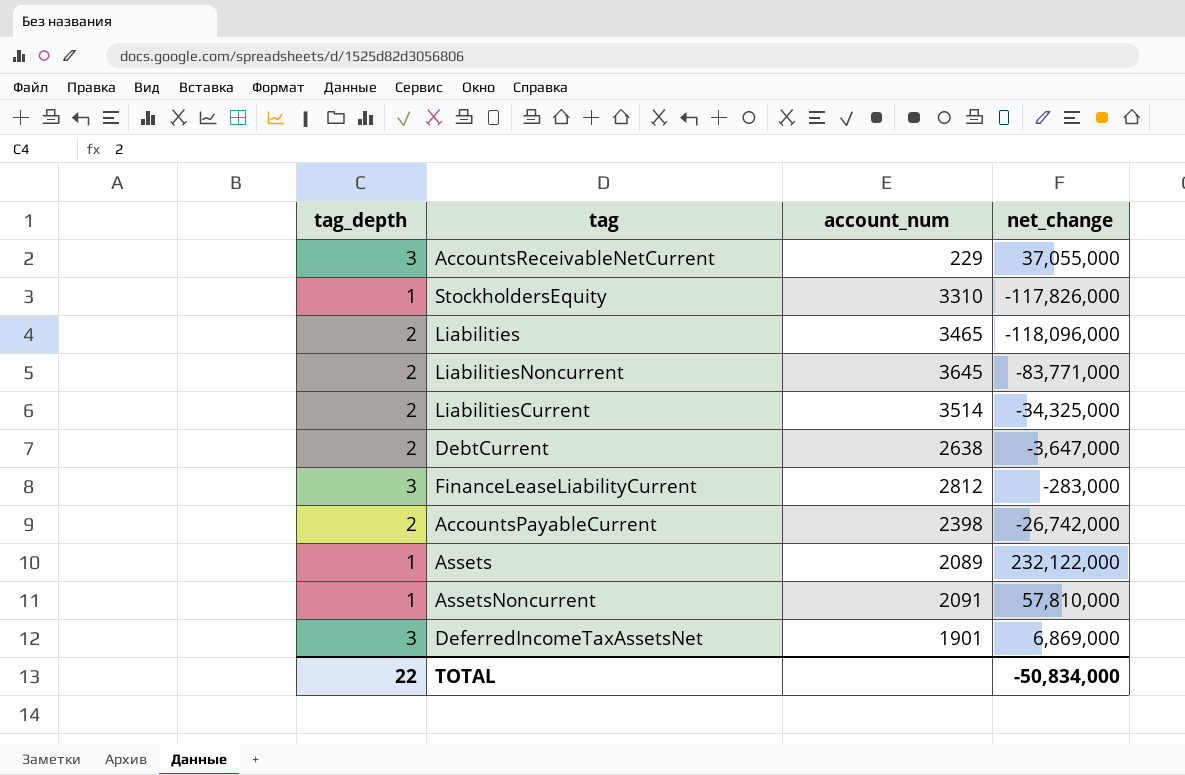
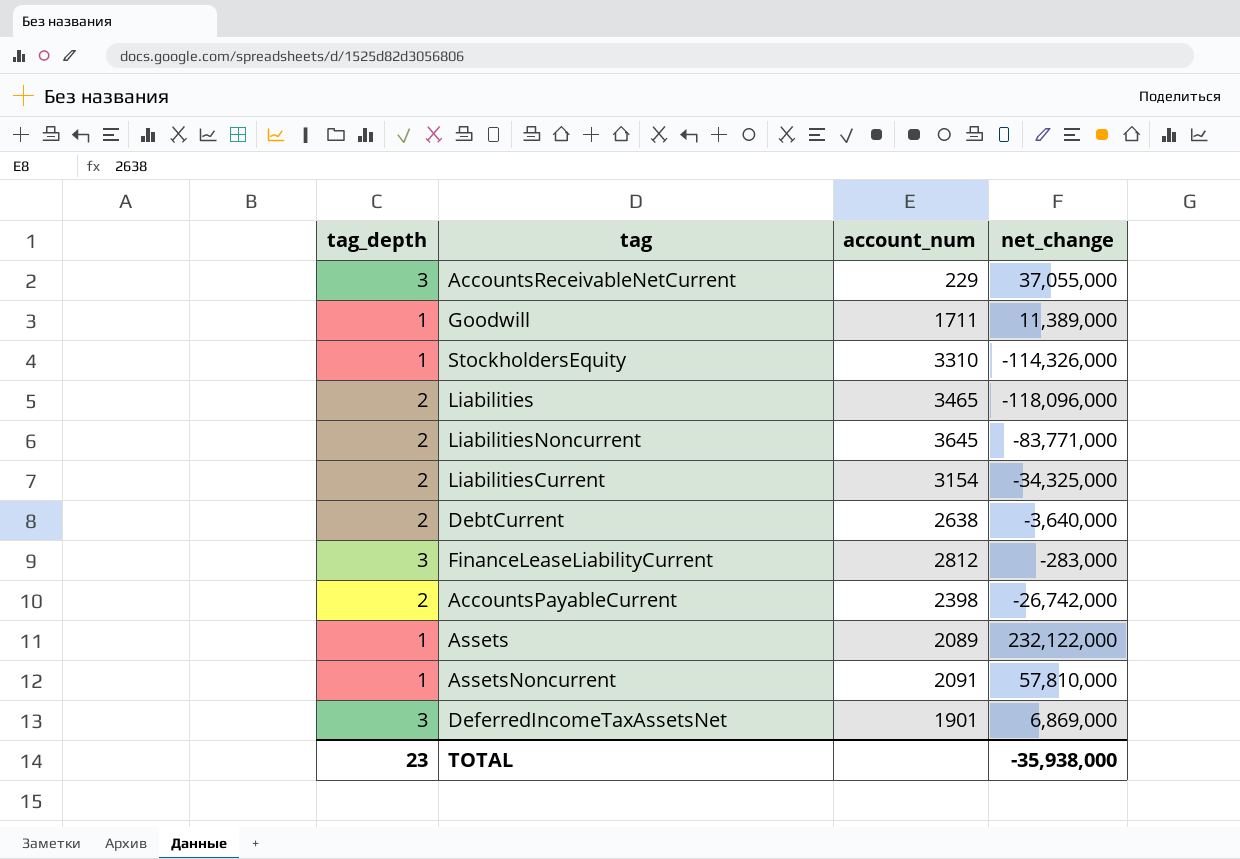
row Goodwill: none -> 1 | 1711 | 11,389,000
StockholdersEquity | net_change: -117,826,000 -> -114,326,000
LiabilitiesCurrent | account_num: 3514 -> 3154
DebtCurrent | net_change: -3,647,000 -> -3,640,000
TOTAL | tag_depth: 22 -> 23
TOTAL | net_change: -50,834,000 -> -35,938,000

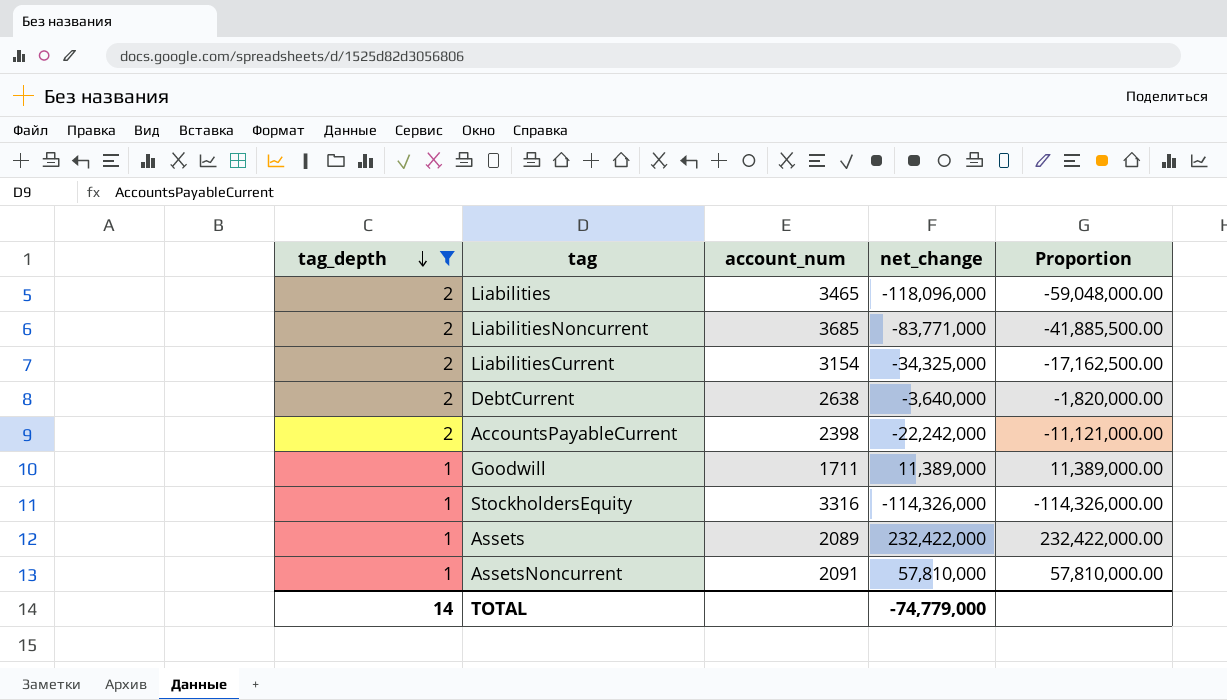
filter: none -> tag_depth != 3
row order: none -> tag_depth descending
column Proportion | formula: none -> [net_change] / [tag_depth]
LiabilitiesNoncurrent | account_num: 3645 -> 3685
AccountsPayableCurrent | net_change: -26,742,000 -> -22,242,000
StockholdersEquity | account_num: 3310 -> 3316
Assets | net_change: 232,122,000 -> 232,422,000
TOTAL | tag_depth: 23 -> 14
TOTAL | net_change: -35,938,000 -> -74,779,000

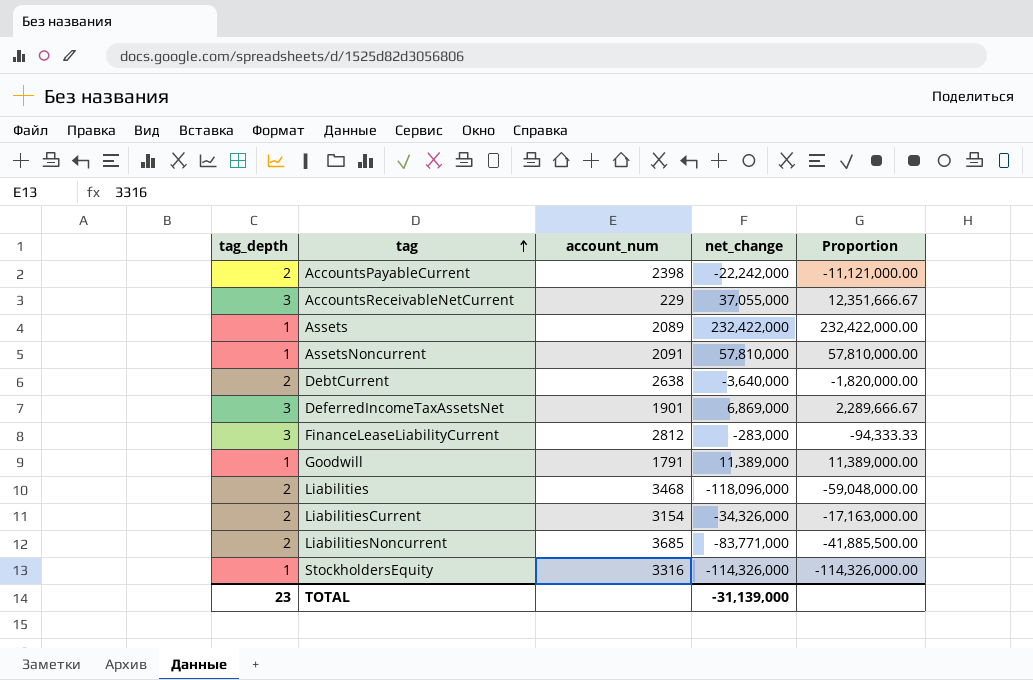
filter: tag_depth != 3 -> none
row order: tag_depth descending -> tag ascending
Goodwill | account_num: 1711 -> 1791
Liabilities | account_num: 3465 -> 3468
LiabilitiesCurrent | net_change: -34,325,000 -> -34,326,000
LiabilitiesCurrent | Proportion: -17,162,500.00 -> -17,163,000.00
TOTAL | tag_depth: 14 -> 23
TOTAL | net_change: -74,779,000 -> -31,139,000

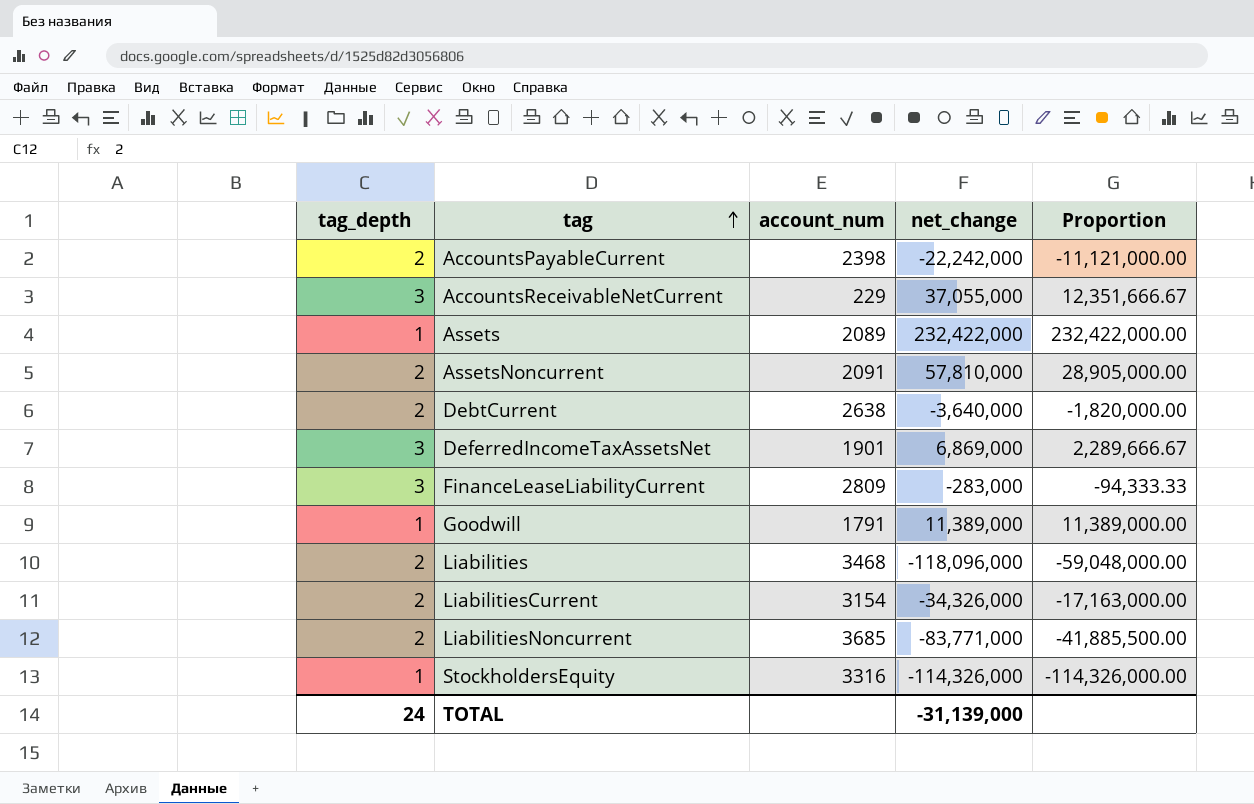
AssetsNoncurrent | tag_depth: 1 -> 2
AssetsNoncurrent | Proportion: 57,810,000.00 -> 28,905,000.00
FinanceLeaseLiabilityCurrent | account_num: 2812 -> 2809
TOTAL | tag_depth: 23 -> 24

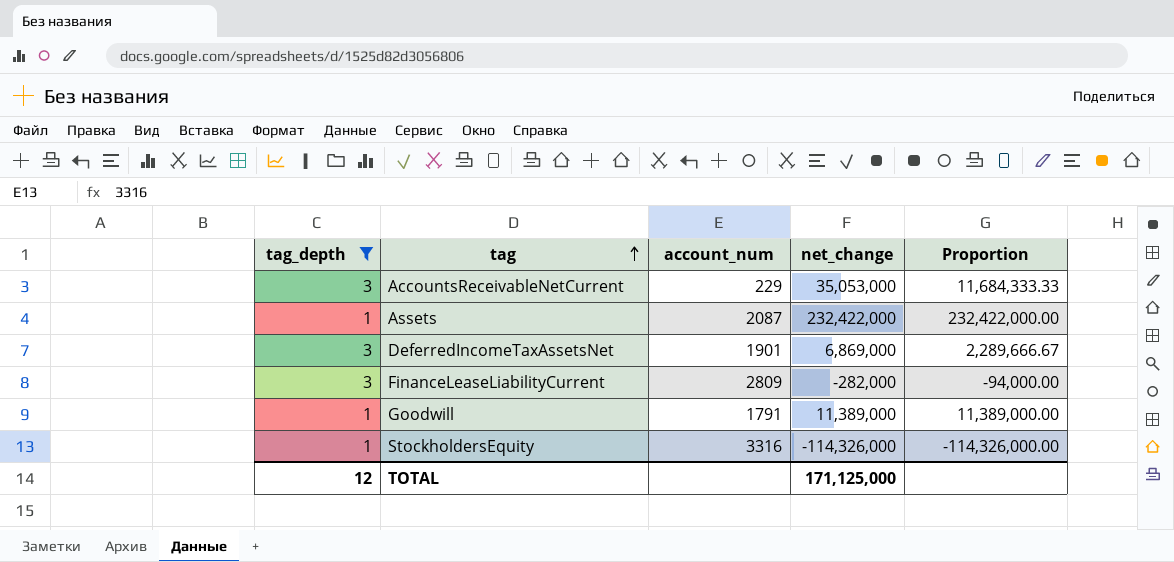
filter: none -> tag_depth != 2
AccountsReceivableNetCurrent | net_change: 37,055,000 -> 35,053,000
AccountsReceivableNetCurrent | Proportion: 12,351,666.67 -> 11,684,333.33
Assets | account_num: 2089 -> 2087
FinanceLeaseLiabilityCurrent | net_change: -283,000 -> -282,000
FinanceLeaseLiabilityCurrent | Proportion: -94,333.33 -> -94,000.00
TOTAL | tag_depth: 24 -> 12
TOTAL | net_change: -31,139,000 -> 171,125,000

